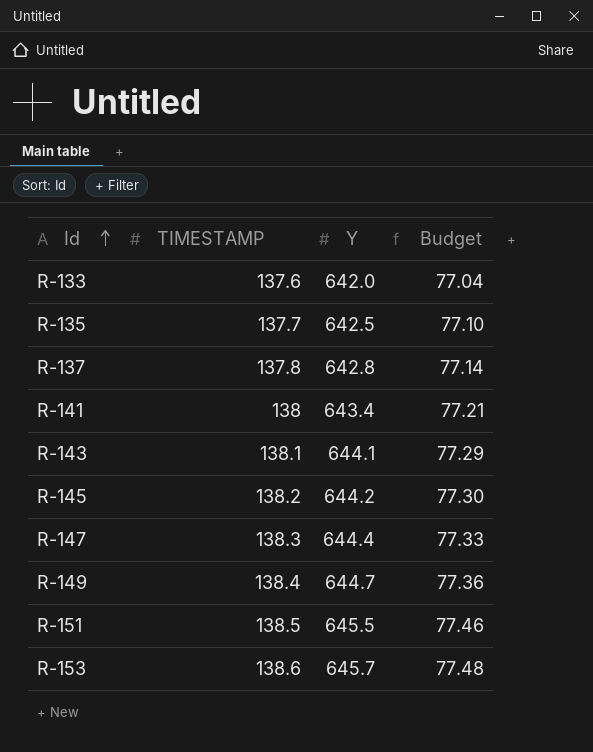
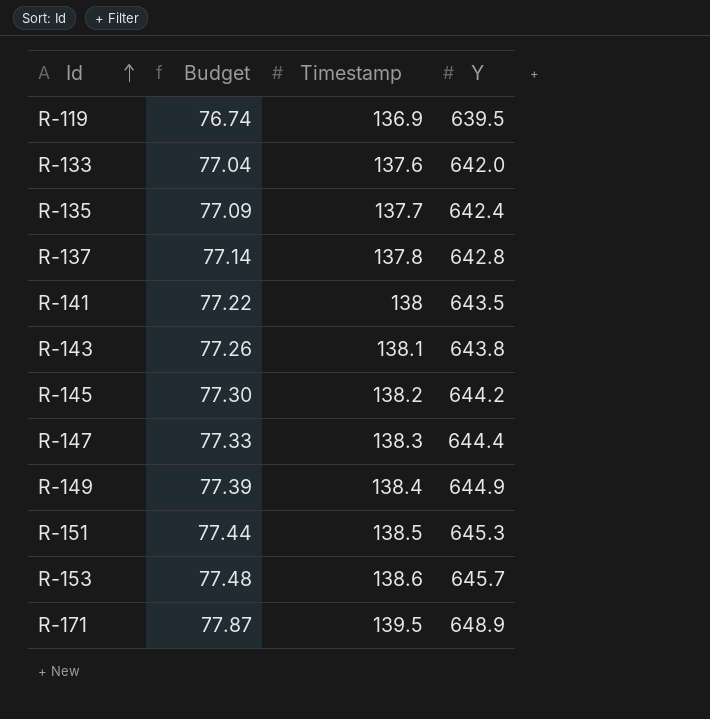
column Budget | position: 4 -> 2
column name: TIMESTAMP -> Timestamp
row R-119: none -> 76.74 | 136.9 | 639.5
R-135 | Budget: 77.10 -> 77.09
R-135 | Y: 642.5 -> 642.4
R-141 | Budget: 77.21 -> 77.22
R-141 | Y: 643.4 -> 643.5
R-143 | Budget: 77.29 -> 77.26
R-143 | Y: 644.1 -> 643.8
R-149 | Budget: 77.36 -> 77.39
R-149 | Y: 644.7 -> 644.9
R-151 | Budget: 77.46 -> 77.44
R-151 | Y: 645.5 -> 645.3
row R-171: none -> 77.87 | 139.5 | 648.9

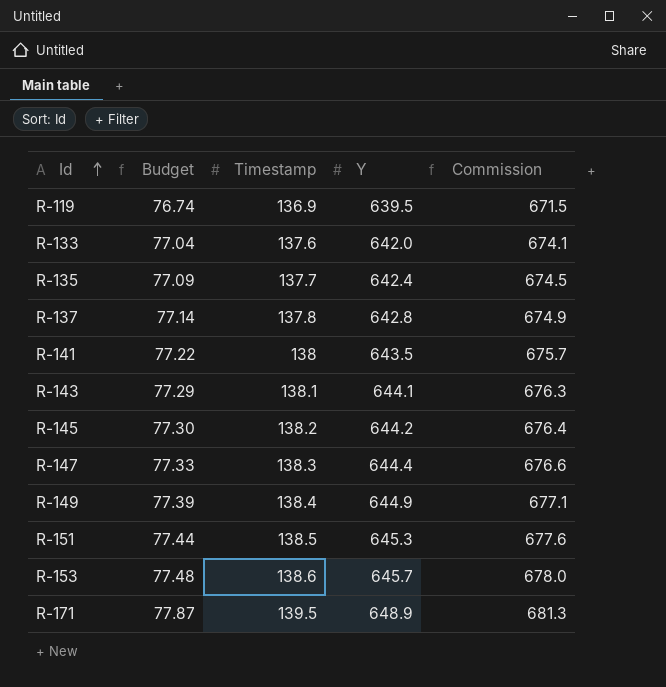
column Commission | formula: none -> [Y] * 1.05
R-143 | Budget: 77.26 -> 77.29
R-143 | Y: 643.8 -> 644.1

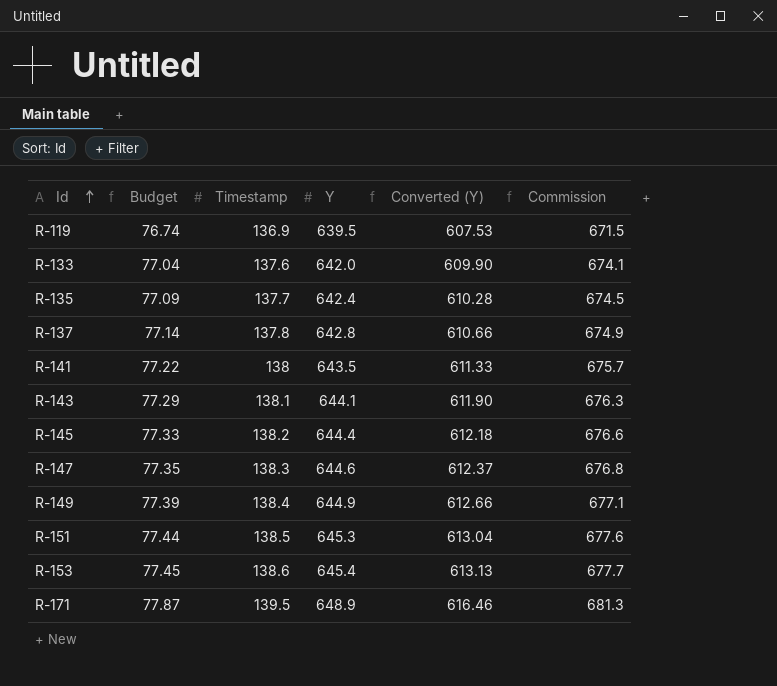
column Converted (Y) | formula: none -> [Y] * 0.95
R-145 | Budget: 77.30 -> 77.33
R-145 | Y: 644.2 -> 644.4
R-145 | Commission: 676.4 -> 676.6
R-147 | Budget: 77.33 -> 77.35
R-147 | Y: 644.4 -> 644.6
R-147 | Commission: 676.6 -> 676.8
R-153 | Budget: 77.48 -> 77.45
R-153 | Y: 645.7 -> 645.4
R-153 | Commission: 678.0 -> 677.7

